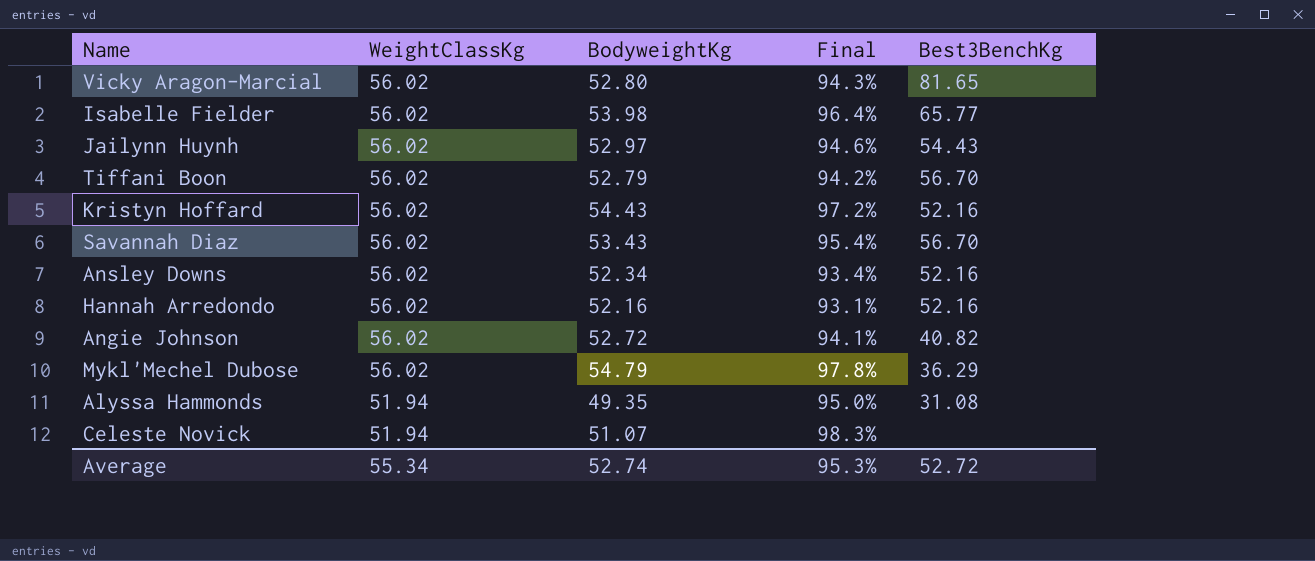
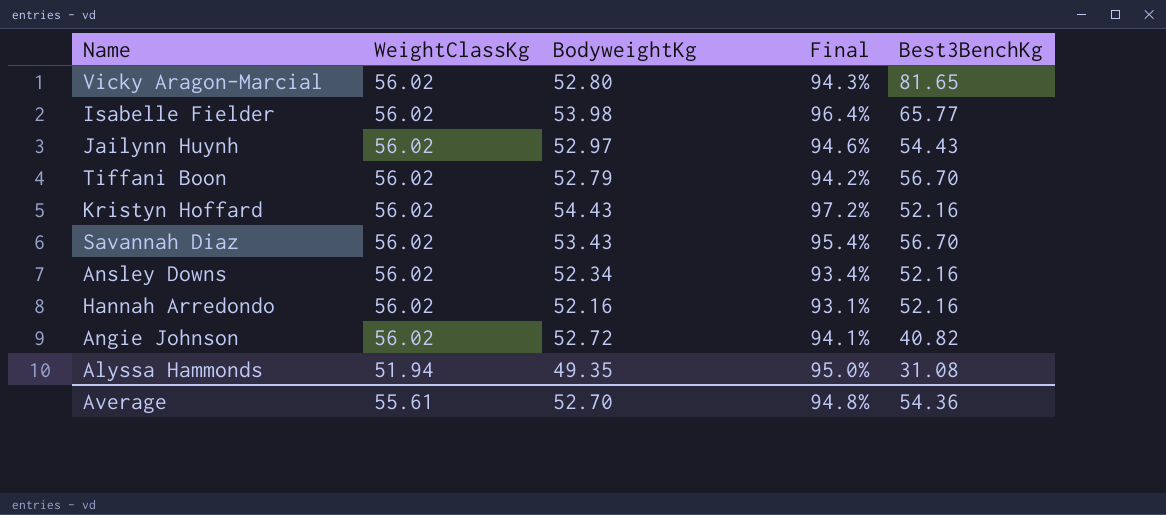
row Mykl'Mechel Dubose: 56.02 | 54.79 | 97.8% | 36.29 -> none
row Celeste Novick: 51.94 | 51.07 | 98.3% | none -> none
Average | WeightClassKg: 55.34 -> 55.61
Average | BodyweightKg: 52.74 -> 52.70
Average | Final: 95.3% -> 94.8%
Average | Best3BenchKg: 52.72 -> 54.36

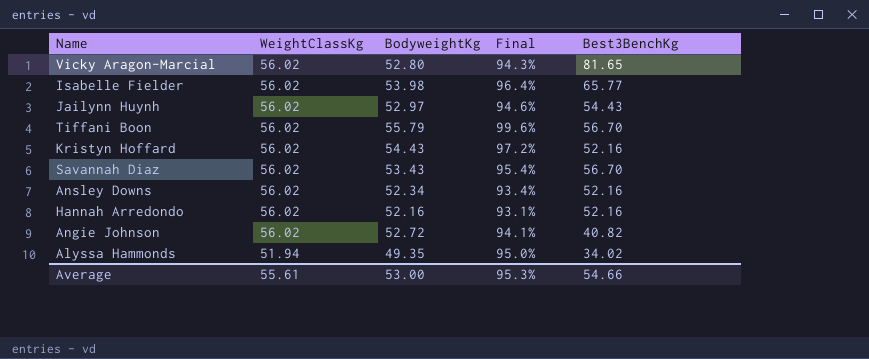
Tiffani Boon | BodyweightKg: 52.79 -> 55.79
Tiffani Boon | Final: 94.2% -> 99.6%
Alyssa Hammonds | Best3BenchKg: 31.08 -> 34.02
Average | BodyweightKg: 52.70 -> 53.00
Average | Final: 94.8% -> 95.3%
Average | Best3BenchKg: 54.36 -> 54.66

